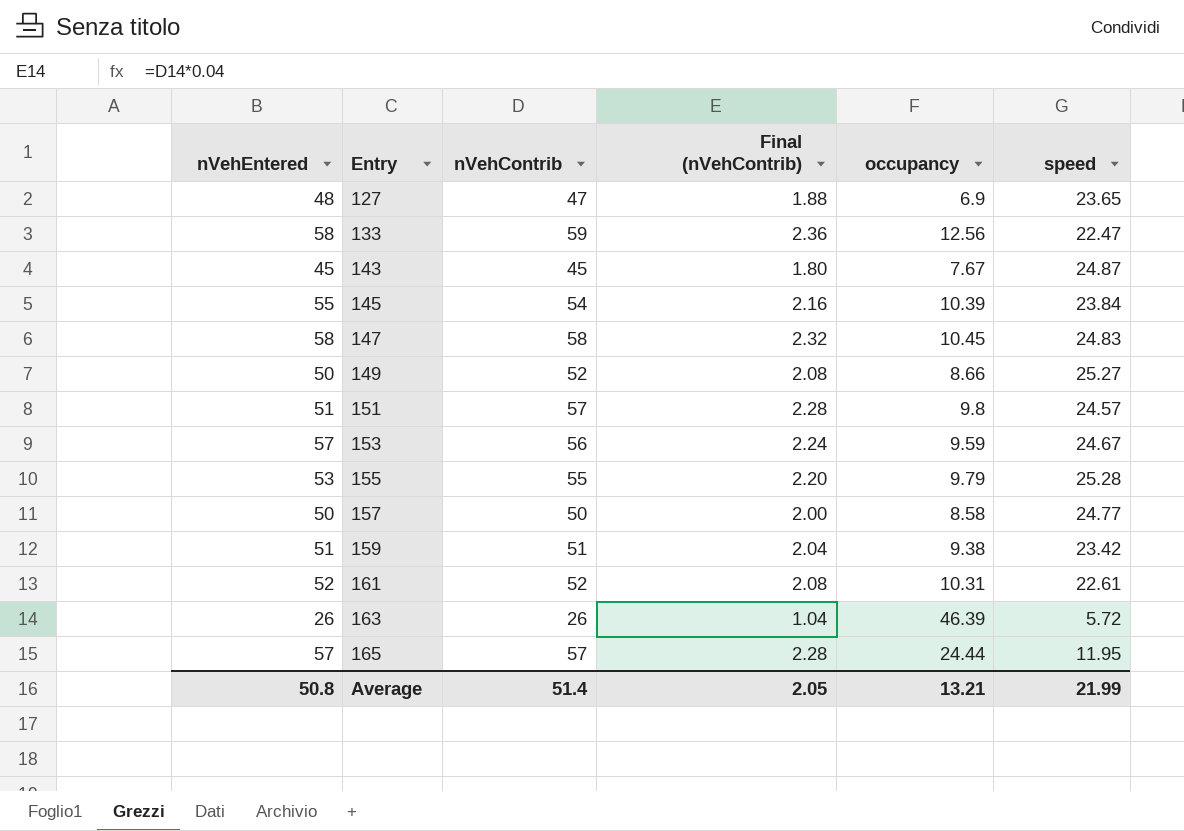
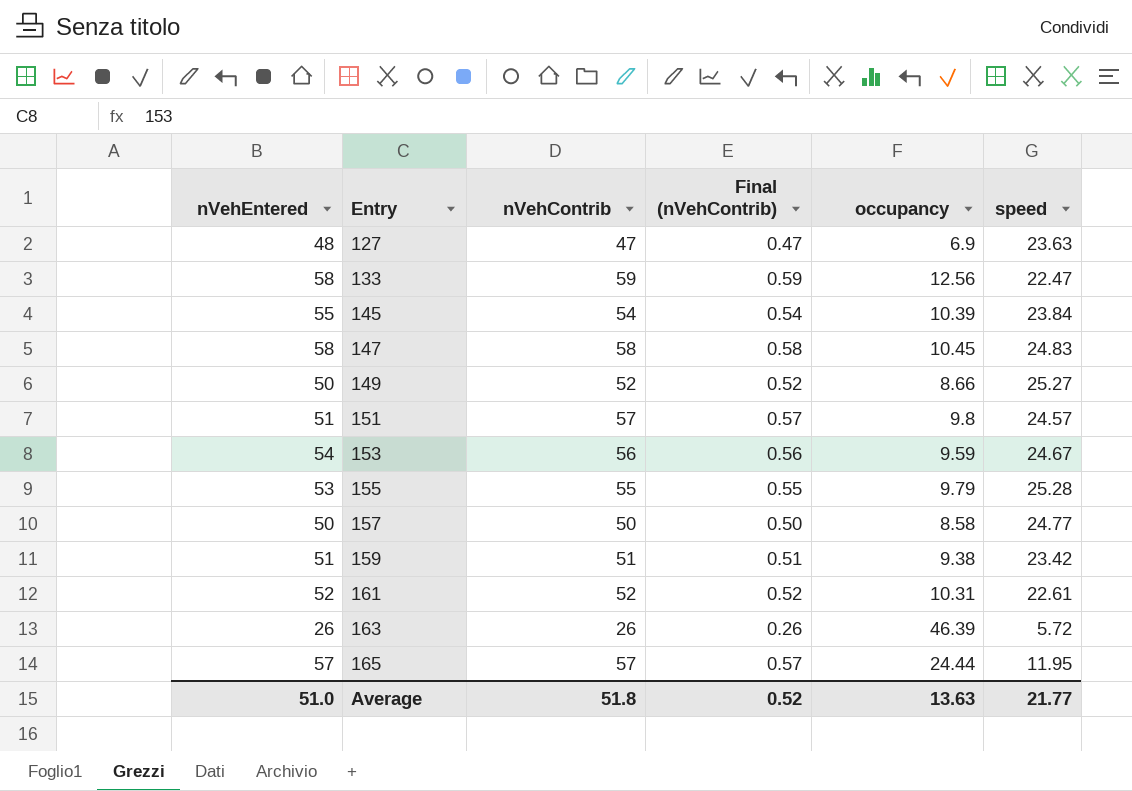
column Final (nVehContrib) | formula: [nVehContrib] * 0.04 -> [nVehContrib] * 0.01
row 143: 45 | 45 | 1.80 | 7.67 | 24.87 -> none
127 | speed: 23.65 -> 23.63
153 | nVehEntered: 57 -> 54
Average | nVehEntered: 50.8 -> 51.0
Average | nVehContrib: 51.4 -> 51.8
Average | Final (nVehContrib): 2.05 -> 0.52
Average | occupancy: 13.21 -> 13.63
Average | speed: 21.99 -> 21.77

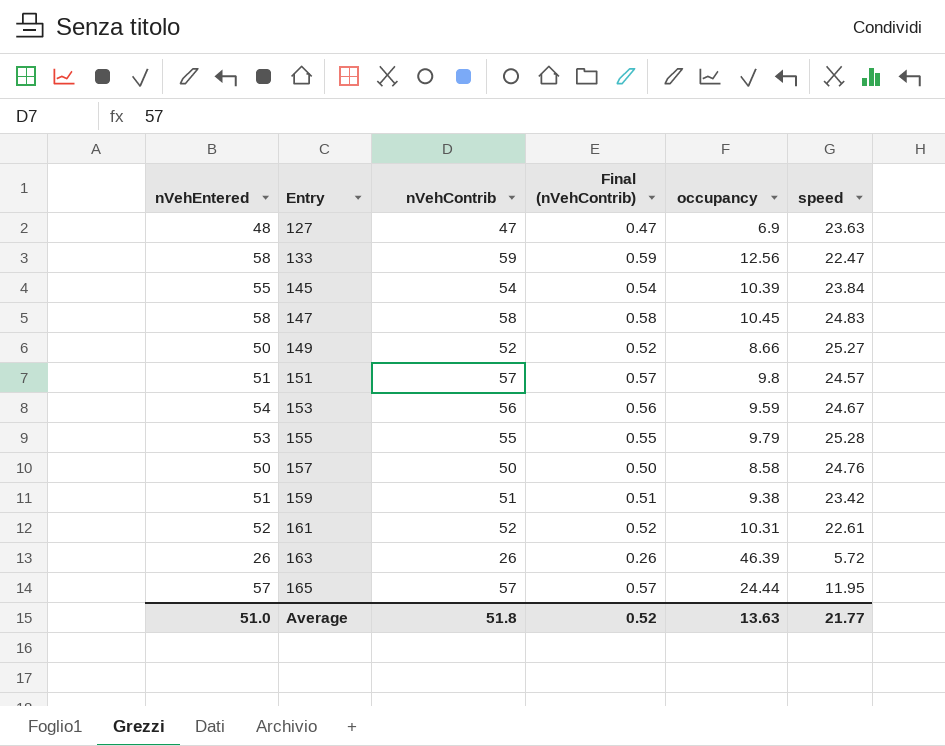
157 | speed: 24.77 -> 24.76

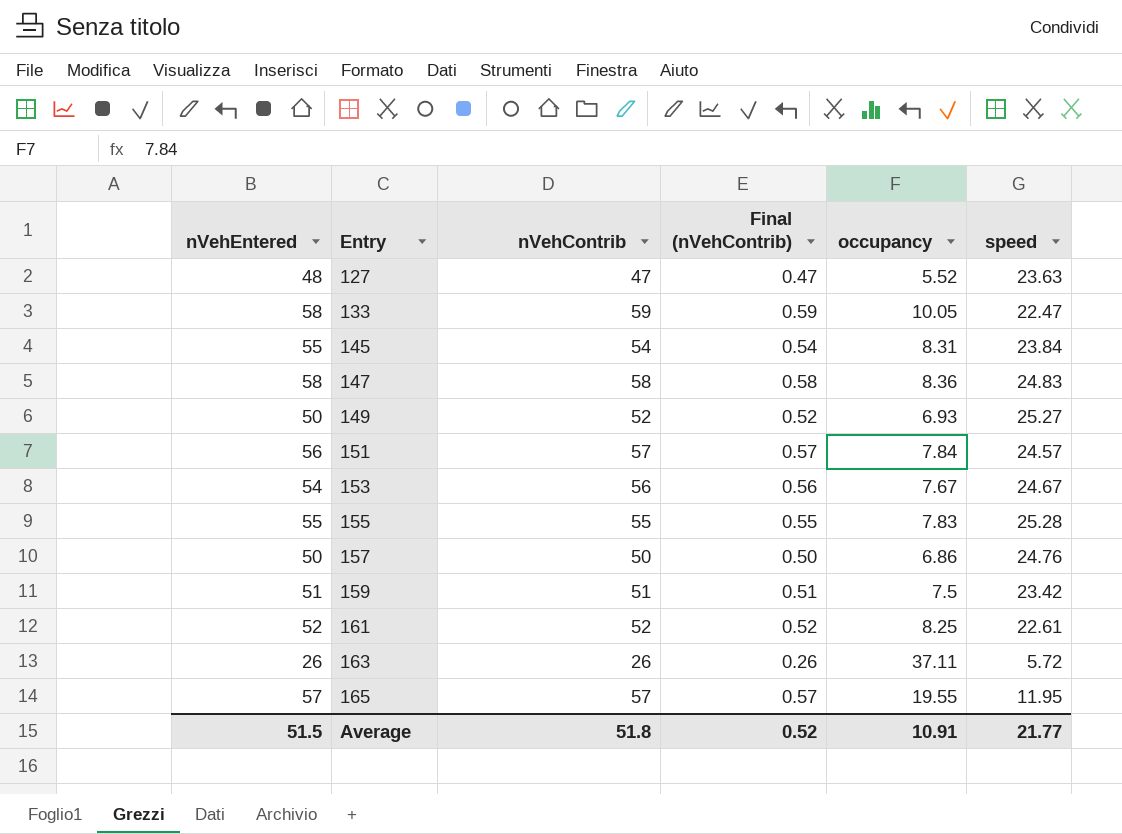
127 | occupancy: 6.9 -> 5.52
133 | occupancy: 12.56 -> 10.05
145 | occupancy: 10.39 -> 8.31
147 | occupancy: 10.45 -> 8.36
149 | occupancy: 8.66 -> 6.93
151 | nVehEntered: 51 -> 56
151 | occupancy: 9.8 -> 7.84
153 | occupancy: 9.59 -> 7.67
155 | nVehEntered: 53 -> 55
155 | occupancy: 9.79 -> 7.83
157 | occupancy: 8.58 -> 6.86
159 | occupancy: 9.38 -> 7.5
161 | occupancy: 10.31 -> 8.25
163 | occupancy: 46.39 -> 37.11
165 | occupancy: 24.44 -> 19.55
Average | nVehEntered: 51.0 -> 51.5
Average | occupancy: 13.63 -> 10.91

